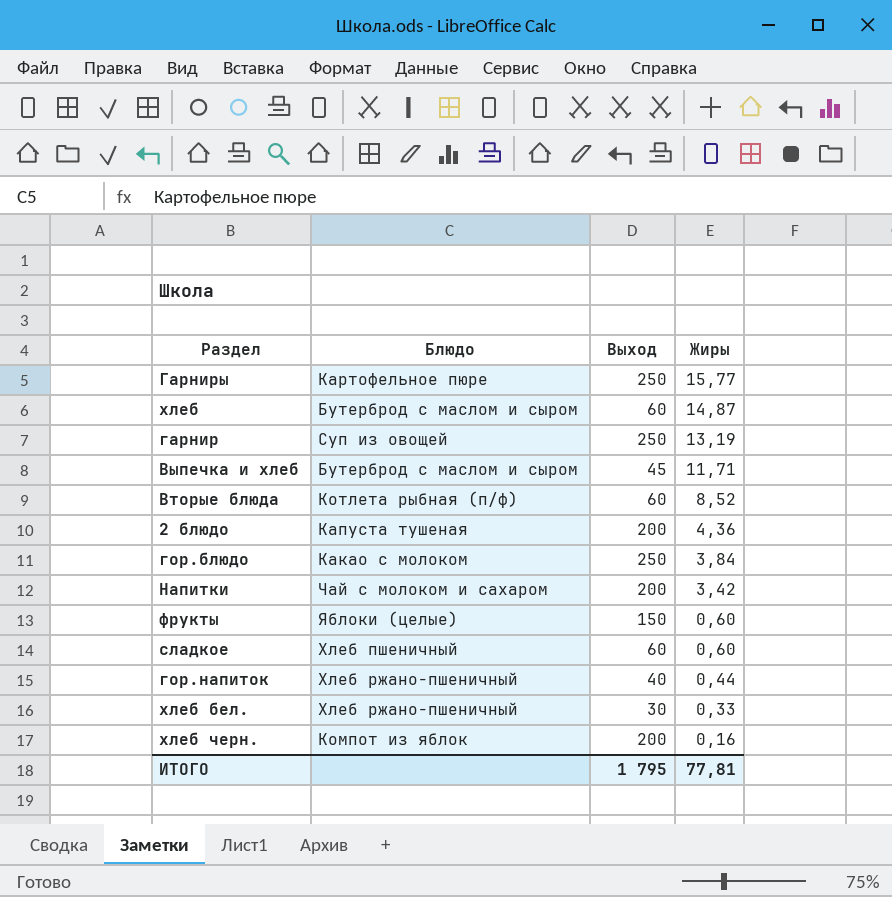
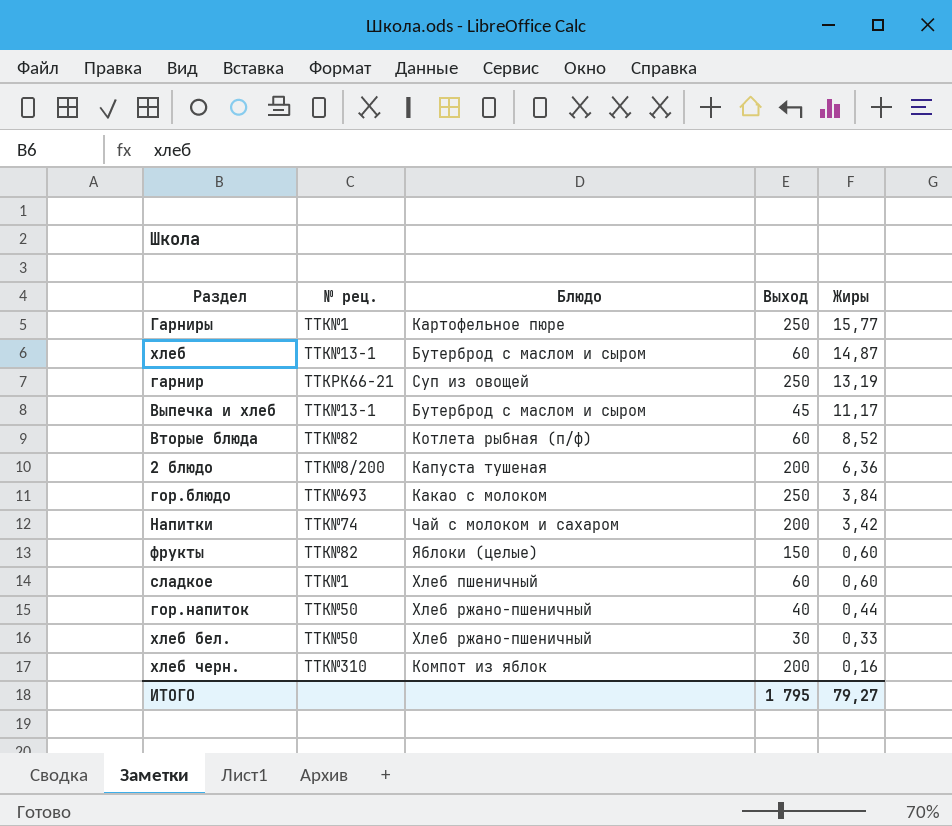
column № рец. | position: none -> 2
Выпечка и хлеб | Жиры: 11,71 -> 11,17
2 блюдо | Жиры: 4,36 -> 6,36
ИТОГО | Жиры: 77,81 -> 79,27

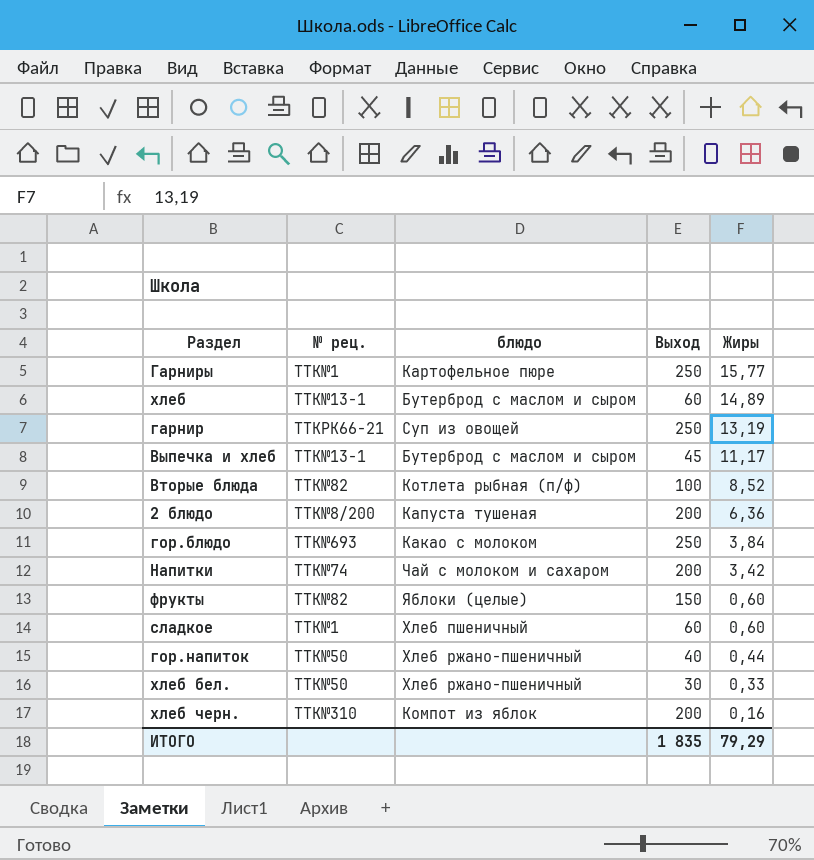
column name: Блюдо -> блюдо
хлеб | Жиры: 14,87 -> 14,89
Вторые блюда | Выход: 60 -> 100
ИТОГО | Выход: 1 795 -> 1 835
ИТОГО | Жиры: 79,27 -> 79,29

